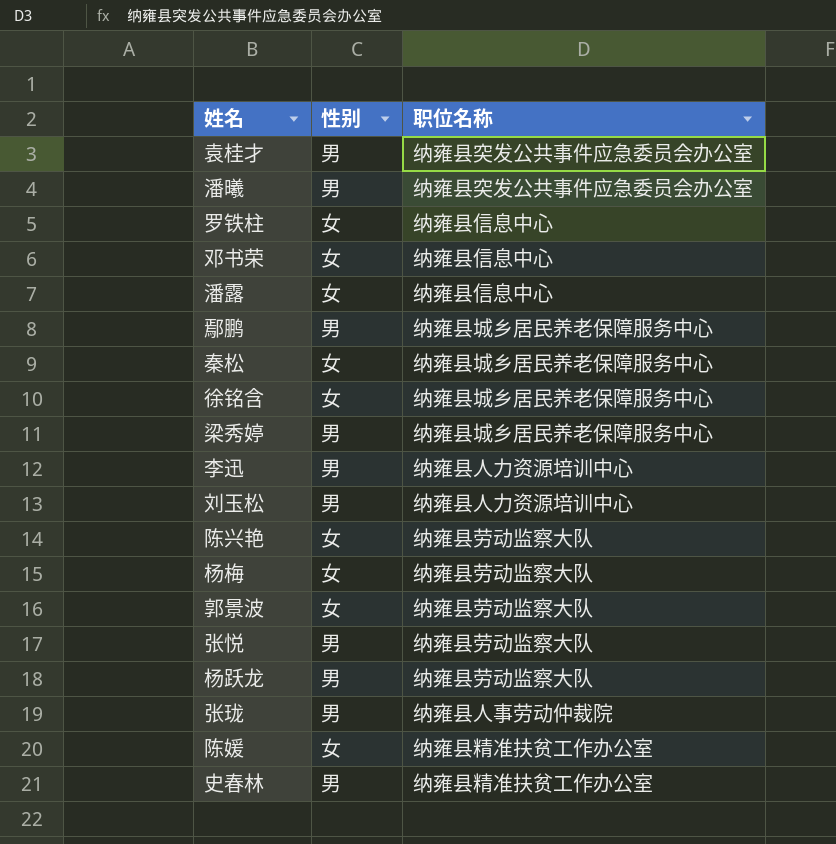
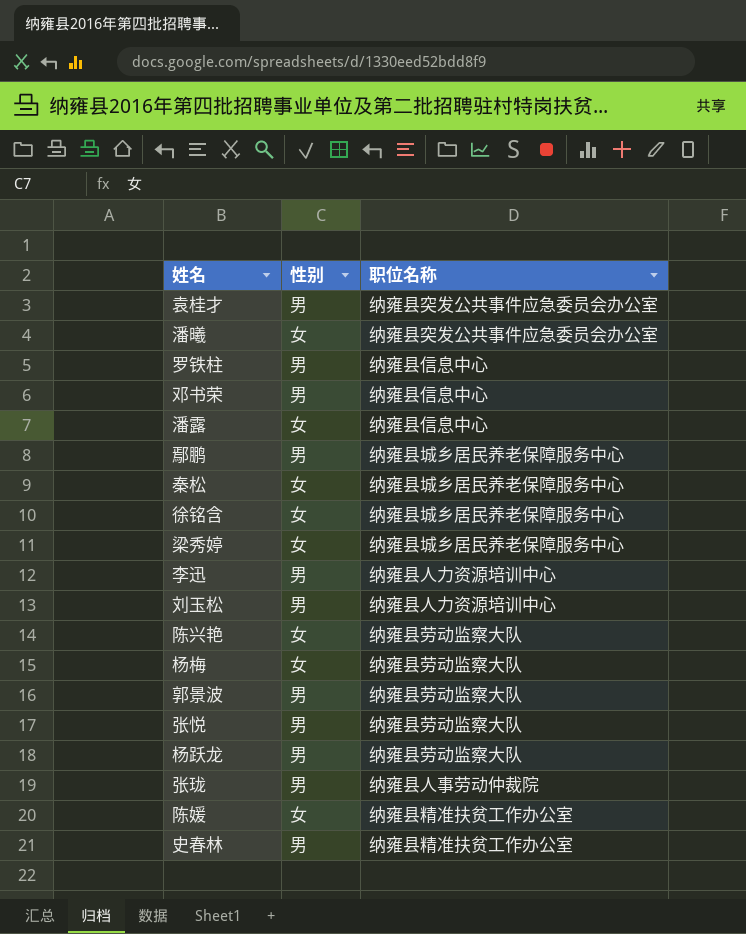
潘曦 | 性别: 男 -> 女
罗铁柱 | 性别: 女 -> 男
邓书荣 | 性别: 女 -> 男
梁秀婷 | 性别: 男 -> 女
郭景波 | 性别: 女 -> 男

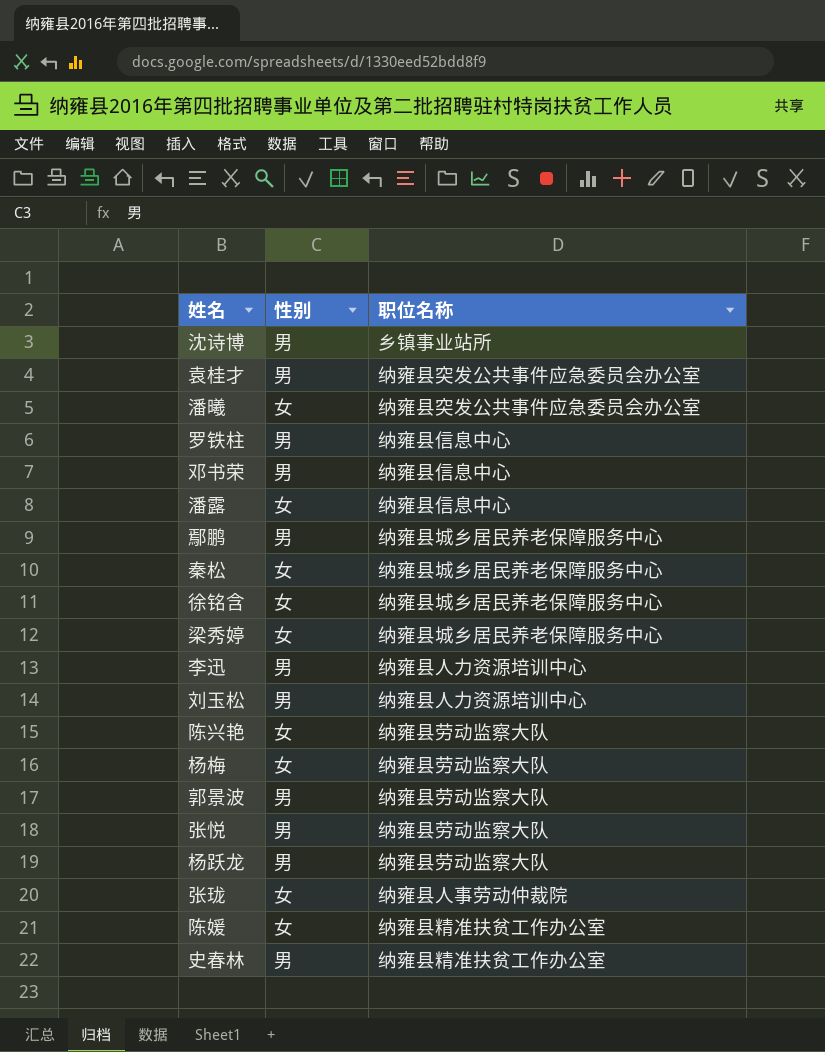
row 沈诗博: none -> 男 | 乡镇事业站所
张珑 | 性别: 男 -> 女

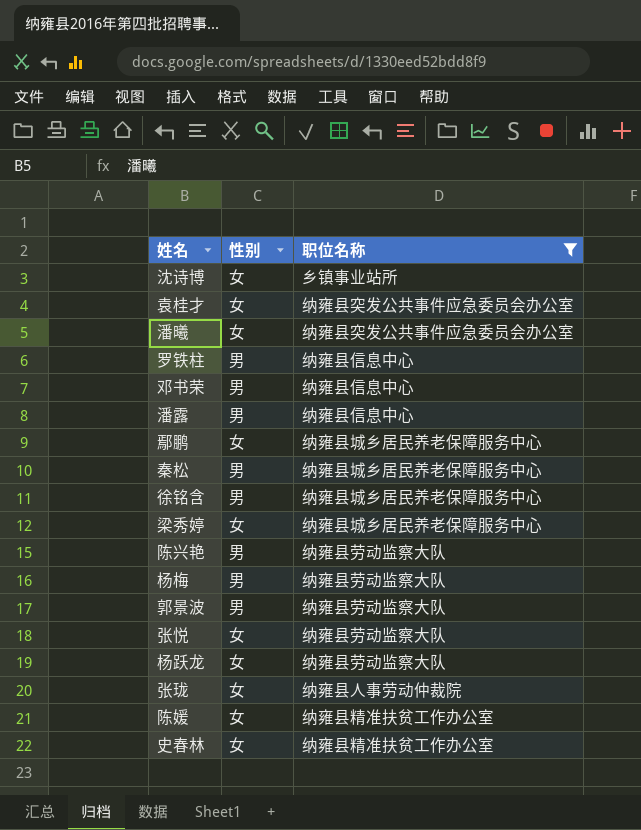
filter: none -> 职位名称 != 纳雍县人力资源培训中心
沈诗博 | 性别: 男 -> 女
袁桂才 | 性别: 男 -> 女
潘露 | 性别: 女 -> 男
鄢鹏 | 性别: 男 -> 女
秦松 | 性别: 女 -> 男
徐铭含 | 性别: 女 -> 男
陈兴艳 | 性别: 女 -> 男
杨梅 | 性别: 女 -> 男
张悦 | 性别: 男 -> 女
杨跃龙 | 性别: 男 -> 女
史春林 | 性别: 男 -> 女

